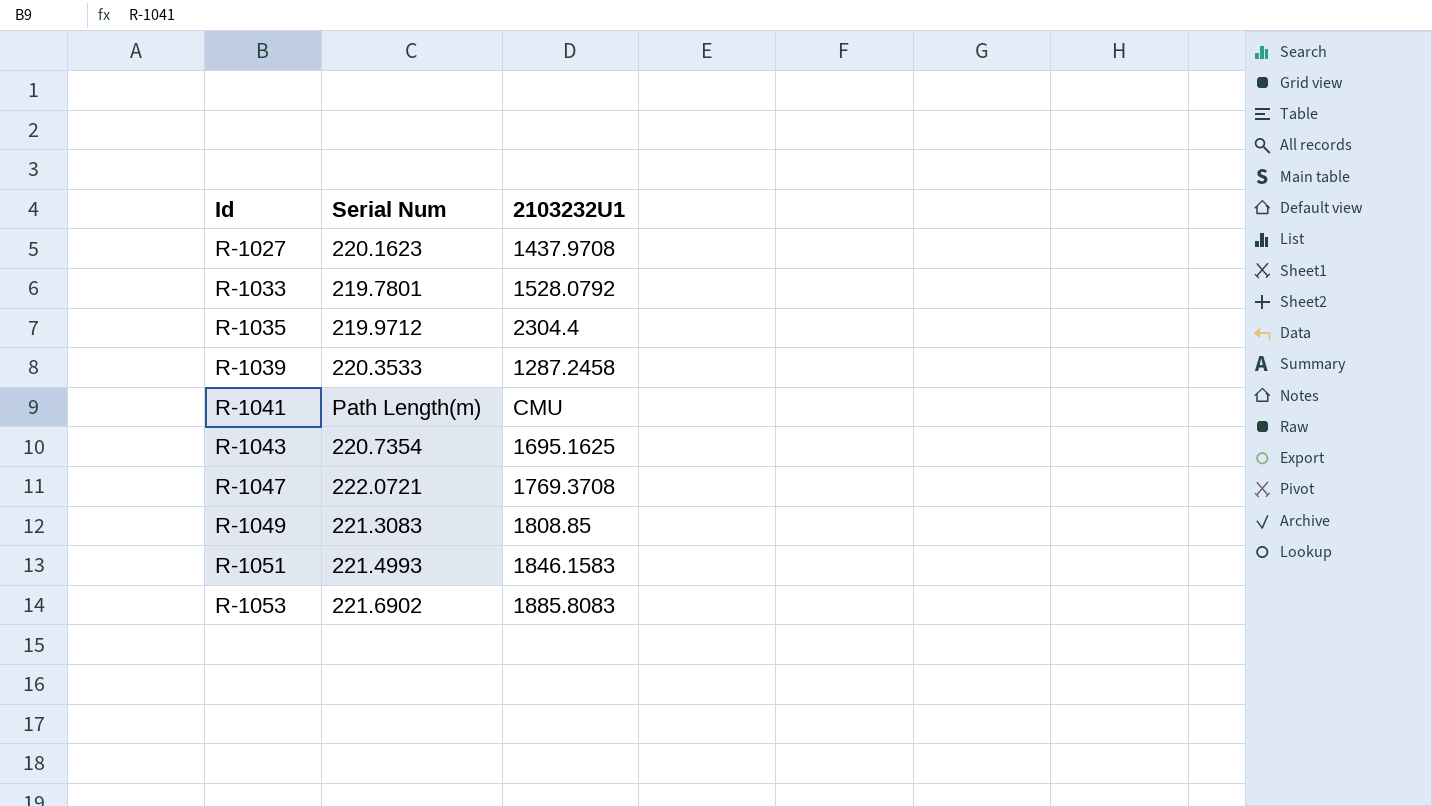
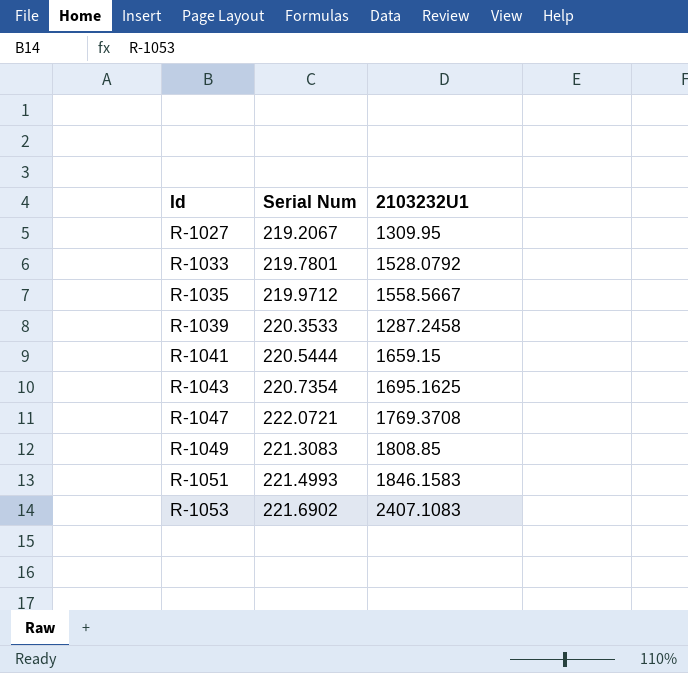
R-1027 | Serial Num: 220.1623 -> 219.2067
R-1027 | 2103232U1: 1437.9708 -> 1309.95
R-1035 | 2103232U1: 2304.4 -> 1558.5667
R-1041 | Serial Num: Path Length(m) -> 220.5444
R-1041 | 2103232U1: CMU -> 1659.15
R-1053 | 2103232U1: 1885.8083 -> 2407.1083

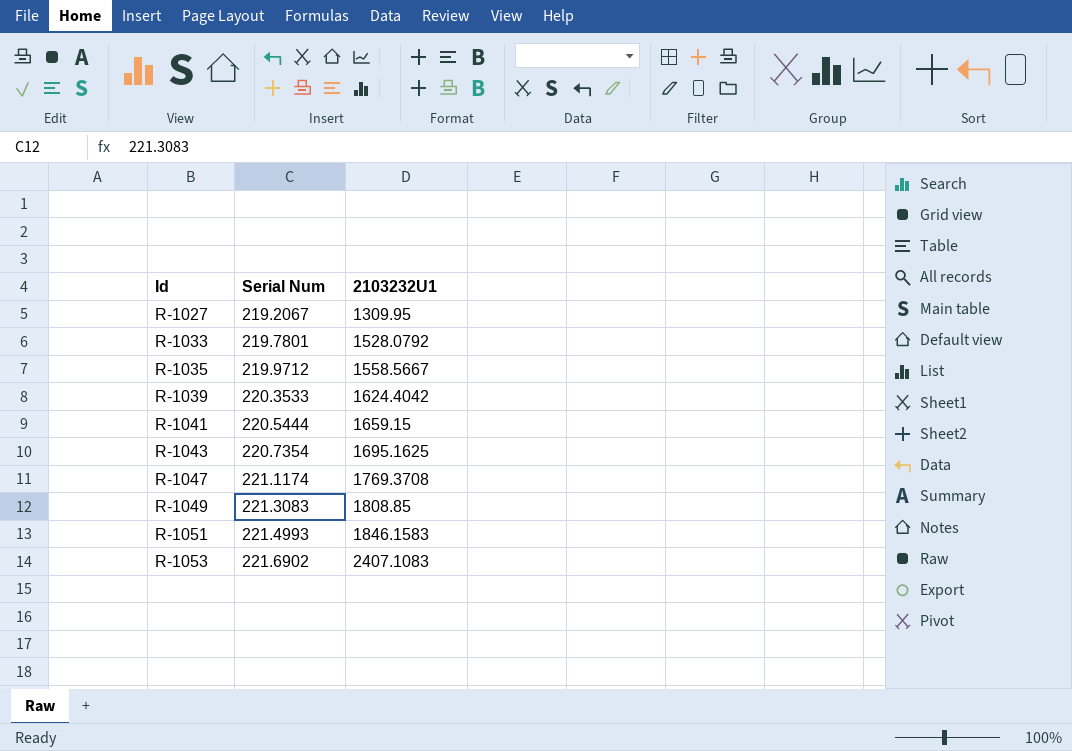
R-1039 | 2103232U1: 1287.2458 -> 1624.4042
R-1047 | Serial Num: 222.0721 -> 221.1174

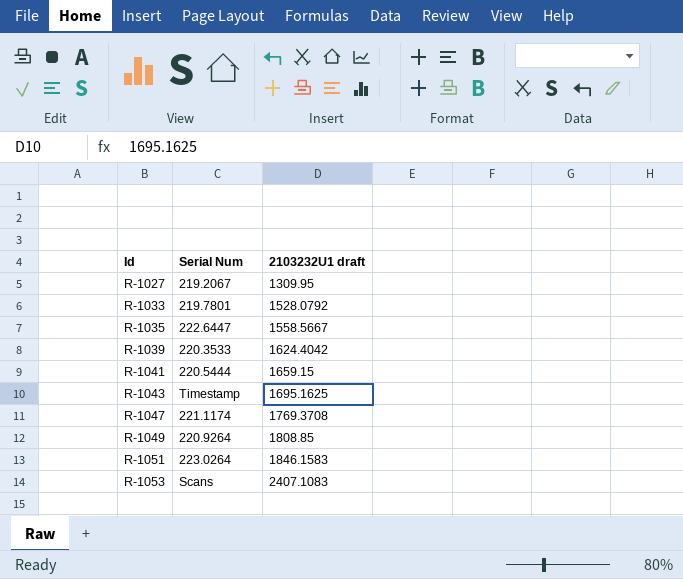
column name: 2103232U1 -> 2103232U1 draft
R-1035 | Serial Num: 219.9712 -> 222.6447
R-1043 | Serial Num: 220.7354 -> Timestamp
R-1049 | Serial Num: 221.3083 -> 220.9264
R-1051 | Serial Num: 221.4993 -> 223.0264
R-1053 | Serial Num: 221.6902 -> Scans

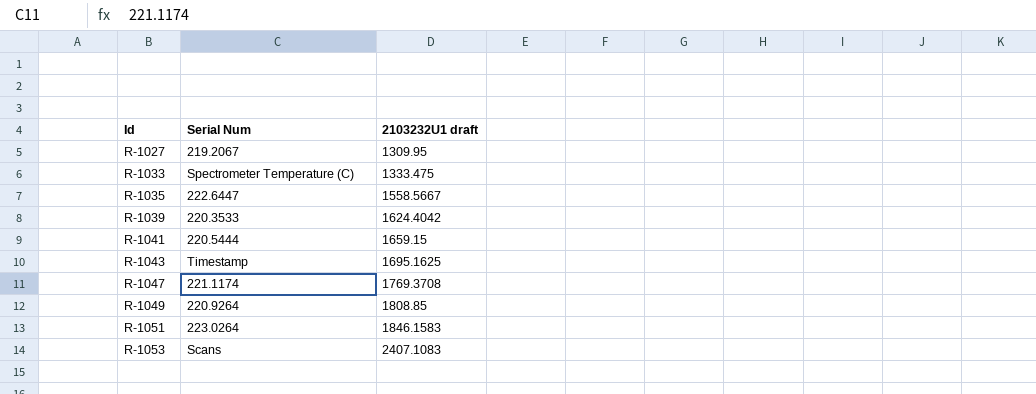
R-1033 | Serial Num: 219.7801 -> Spectrometer Temperature (C)
R-1033 | 2103232U1 draft: 1528.0792 -> 1333.475

